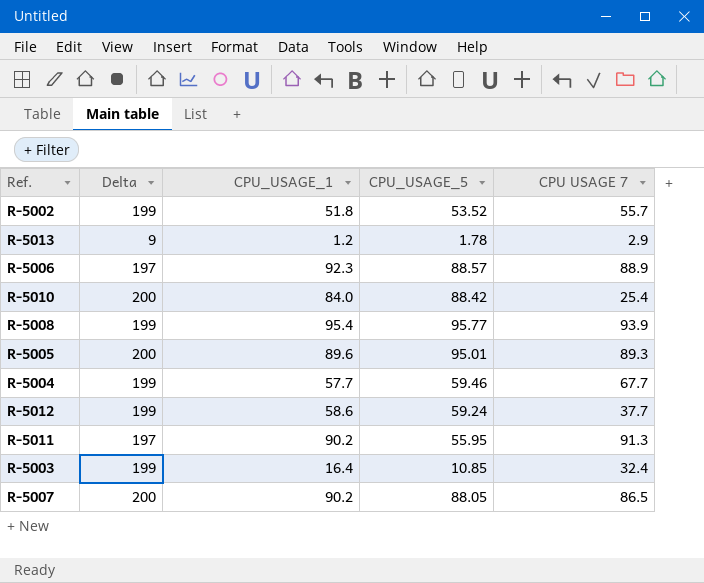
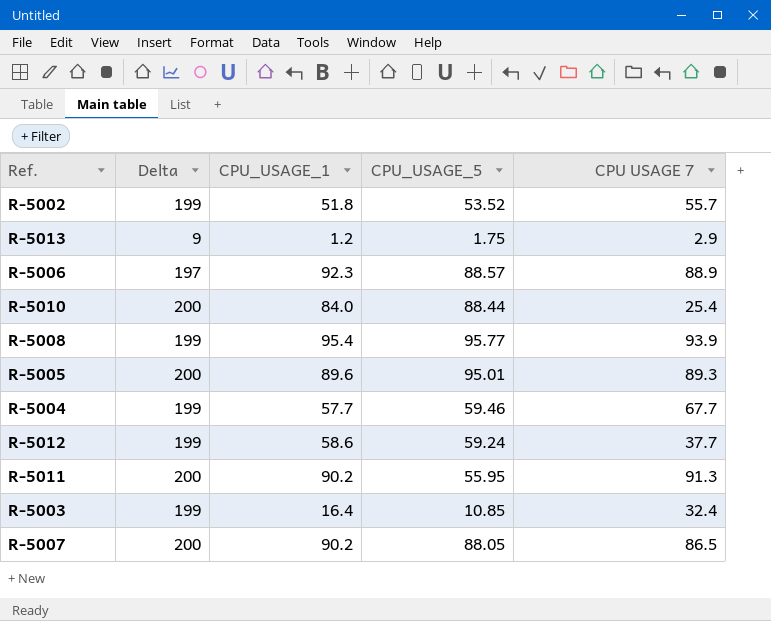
R-5013 | CPU_USAGE_5: 1.78 -> 1.75
R-5010 | CPU_USAGE_5: 88.42 -> 88.44
R-5011 | Delta: 197 -> 200

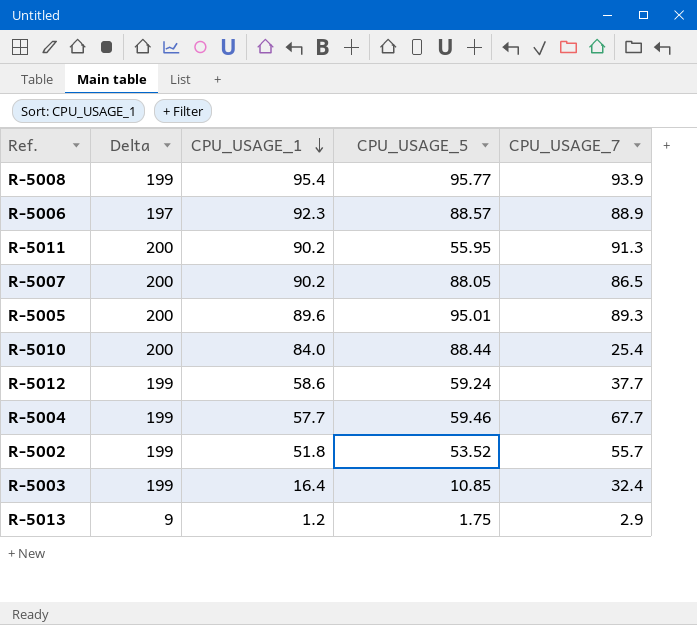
row order: none -> CPU_USAGE_1 descending
column name: CPU USAGE 7 -> CPU_USAGE_7

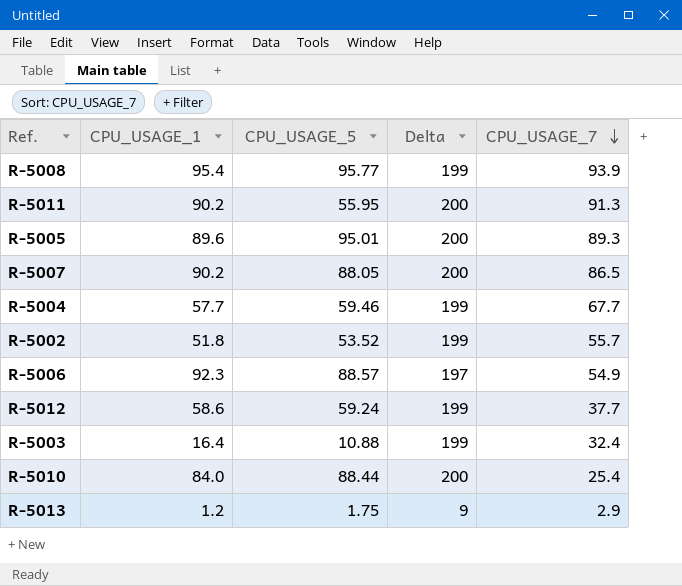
row order: CPU_USAGE_1 descending -> CPU_USAGE_7 descending
column Delta | position: 2 -> 4
R-5006 | CPU_USAGE_7: 88.9 -> 54.9
R-5003 | CPU_USAGE_5: 10.85 -> 10.88

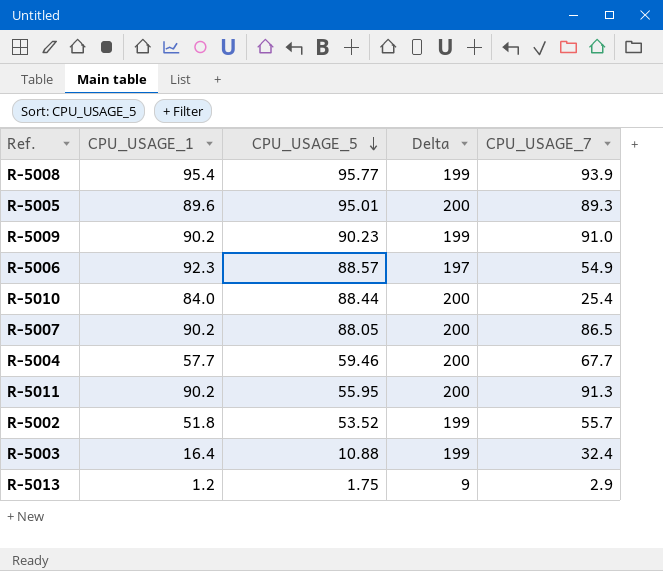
row order: CPU_USAGE_7 descending -> CPU_USAGE_5 descending
row R-5012: 58.6 | 59.24 | 199 | 37.7 -> none
row R-5009: none -> 90.2 | 90.23 | 199 | 91.0
R-5004 | Delta: 199 -> 200

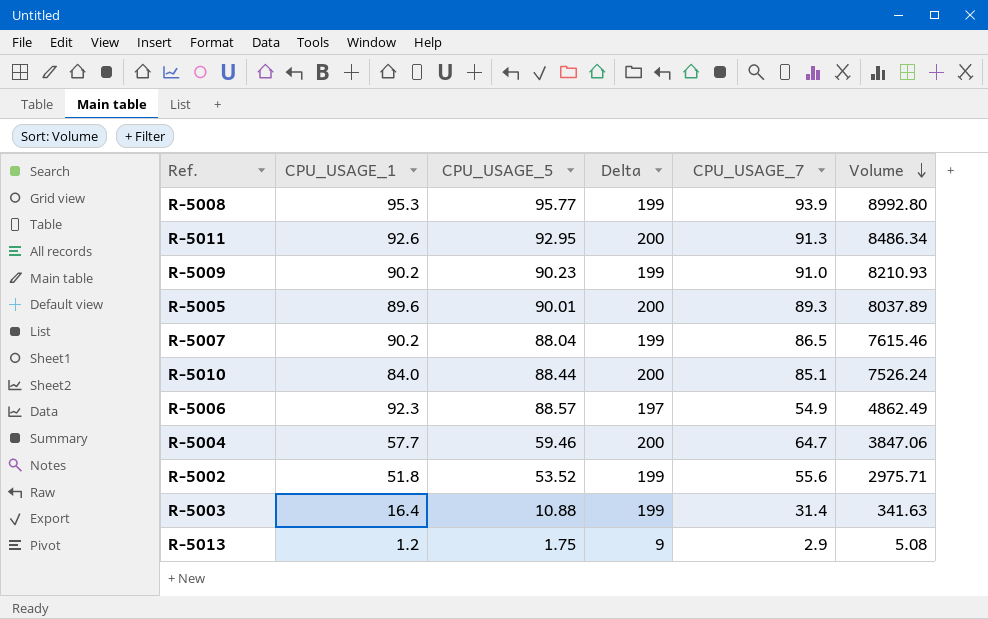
row order: CPU_USAGE_5 descending -> Volume descending
column Volume | formula: none -> [CPU_USAGE_5] * [CPU_USAGE_7]
R-5008 | CPU_USAGE_1: 95.4 -> 95.3
R-5011 | CPU_USAGE_1: 90.2 -> 92.6
R-5011 | CPU_USAGE_5: 55.95 -> 92.95
R-5005 | CPU_USAGE_5: 95.01 -> 90.01
R-5007 | CPU_USAGE_5: 88.05 -> 88.04
R-5007 | Delta: 200 -> 199
R-5010 | CPU_USAGE_7: 25.4 -> 85.1
R-5004 | CPU_USAGE_7: 67.7 -> 64.7
R-5002 | CPU_USAGE_7: 55.7 -> 55.6
R-5003 | CPU_USAGE_7: 32.4 -> 31.4

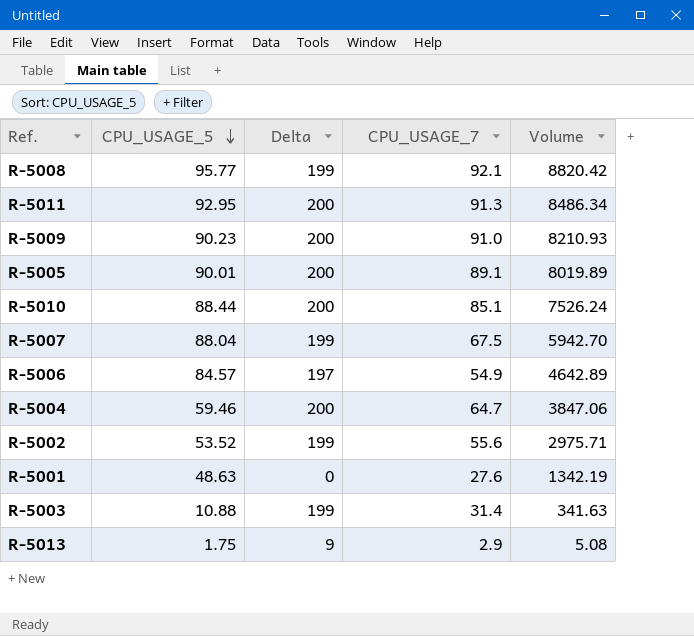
row order: Volume descending -> CPU_USAGE_5 descending
column CPU_USAGE_1 | position: 2 -> none
R-5008 | CPU_USAGE_7: 93.9 -> 92.1
R-5008 | Volume: 8992.80 -> 8820.42
R-5009 | Delta: 199 -> 200
R-5005 | CPU_USAGE_7: 89.3 -> 89.1
R-5005 | Volume: 8037.89 -> 8019.89
R-5007 | CPU_USAGE_7: 86.5 -> 67.5
R-5007 | Volume: 7615.46 -> 5942.70
R-5006 | CPU_USAGE_5: 88.57 -> 84.57
R-5006 | Volume: 4862.49 -> 4642.89
row R-5001: none -> 48.63 | 0 | 27.6 | 1342.19

